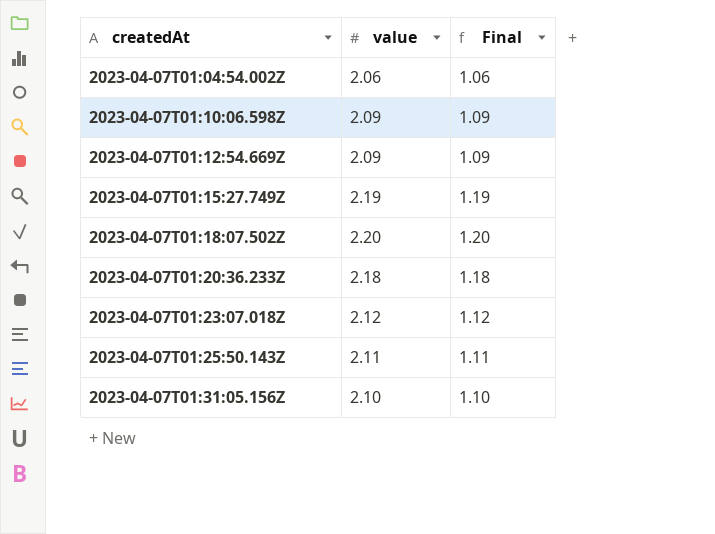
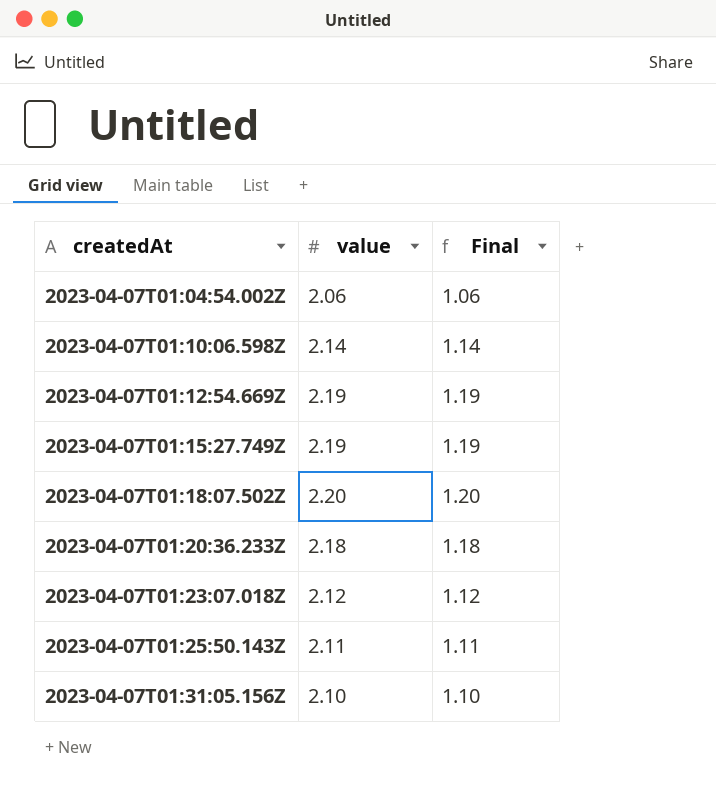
2023-04-07T01:10:06.598Z | value: 2.09 -> 2.14
2023-04-07T01:10:06.598Z | Final: 1.09 -> 1.14
2023-04-07T01:12:54.669Z | value: 2.09 -> 2.19
2023-04-07T01:12:54.669Z | Final: 1.09 -> 1.19

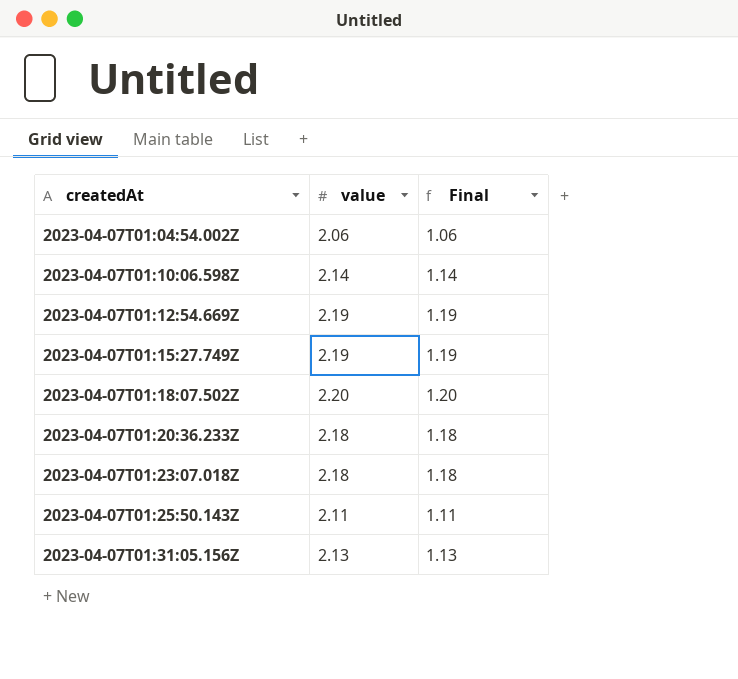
2023-04-07T01:23:07.018Z | value: 2.12 -> 2.18
2023-04-07T01:23:07.018Z | Final: 1.12 -> 1.18
2023-04-07T01:31:05.156Z | value: 2.10 -> 2.13
2023-04-07T01:31:05.156Z | Final: 1.10 -> 1.13

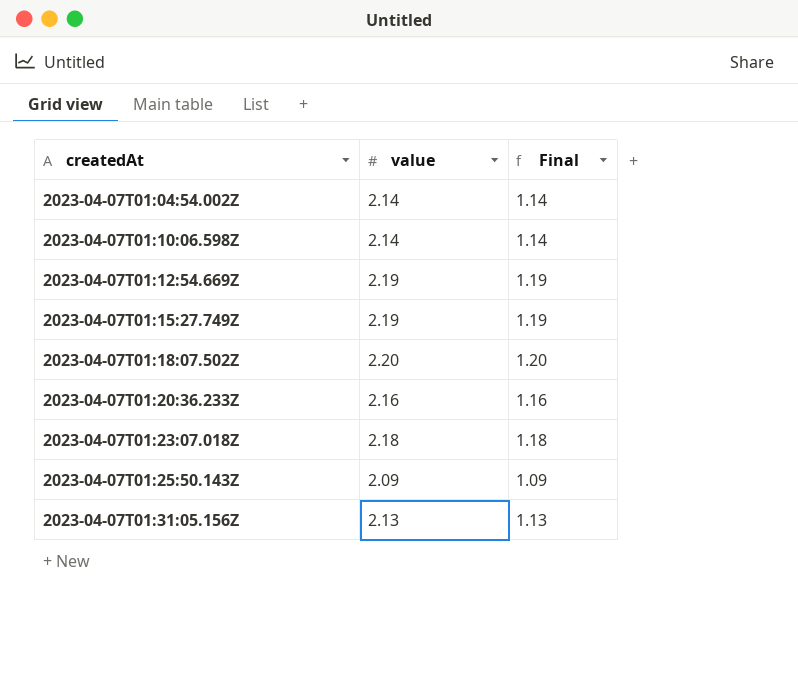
2023-04-07T01:04:54.002Z | value: 2.06 -> 2.14
2023-04-07T01:04:54.002Z | Final: 1.06 -> 1.14
2023-04-07T01:20:36.233Z | value: 2.18 -> 2.16
2023-04-07T01:20:36.233Z | Final: 1.18 -> 1.16
2023-04-07T01:25:50.143Z | value: 2.11 -> 2.09
2023-04-07T01:25:50.143Z | Final: 1.11 -> 1.09

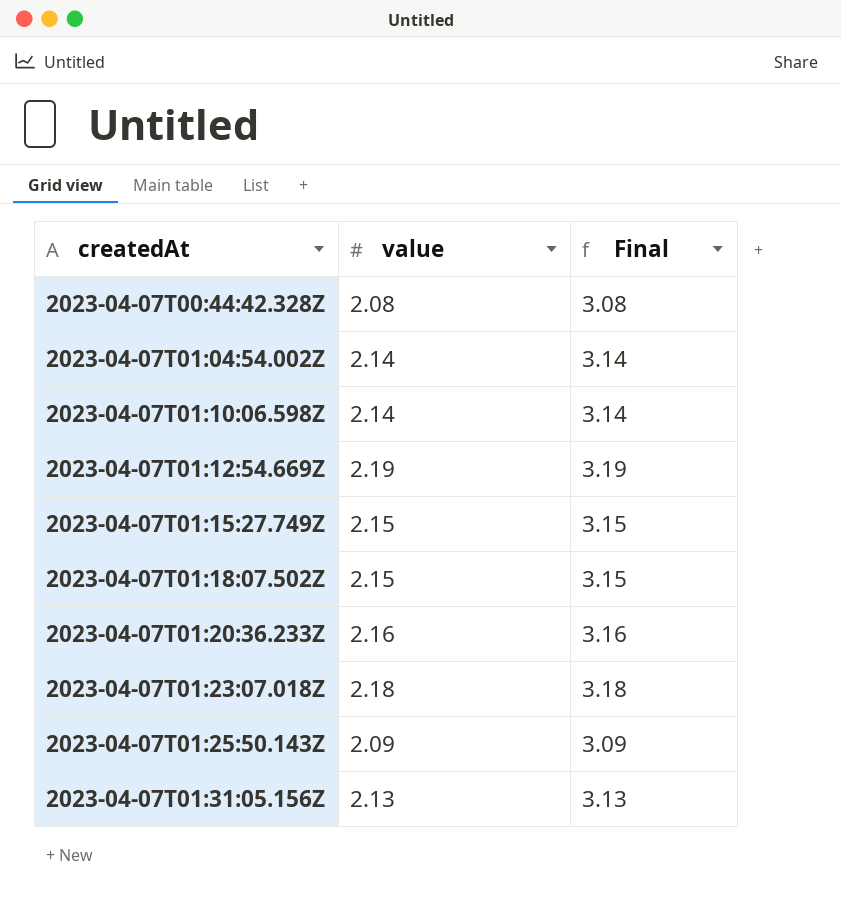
column Final | formula: [value] - 1 -> [value] + 1
row 2023-04-07T00:44:42.328Z: none -> 2.08 | 3.08
2023-04-07T01:15:27.749Z | value: 2.19 -> 2.15
2023-04-07T01:18:07.502Z | value: 2.20 -> 2.15

